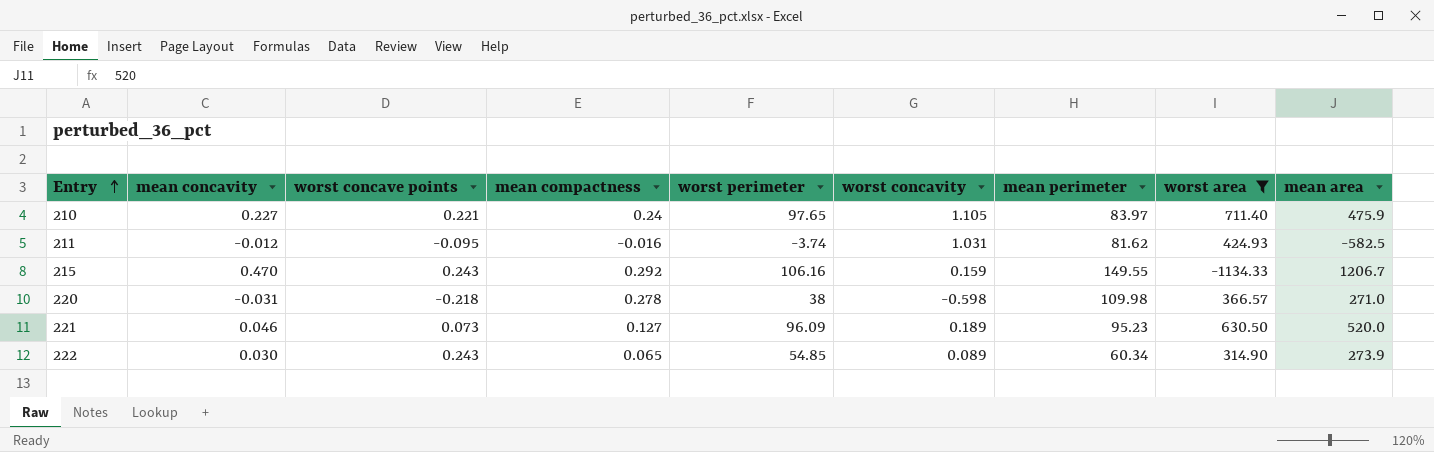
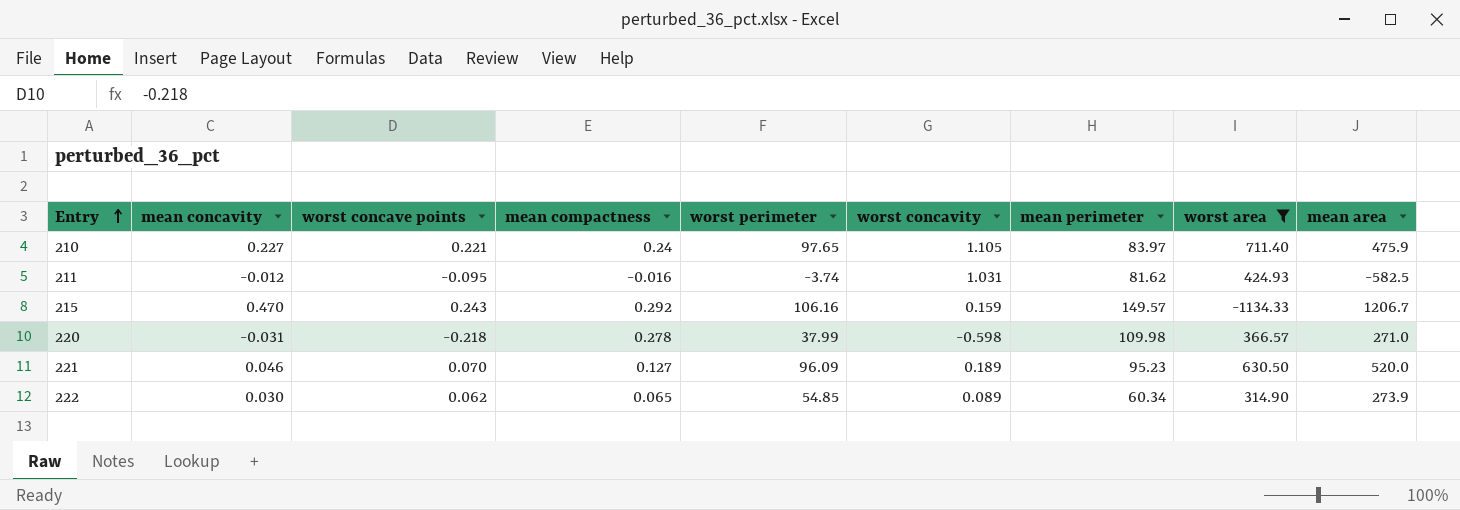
215 | mean perimeter: 149.55 -> 149.57
220 | worst perimeter: 38 -> 37.99
221 | worst concave points: 0.073 -> 0.070
222 | worst concave points: 0.243 -> 0.062

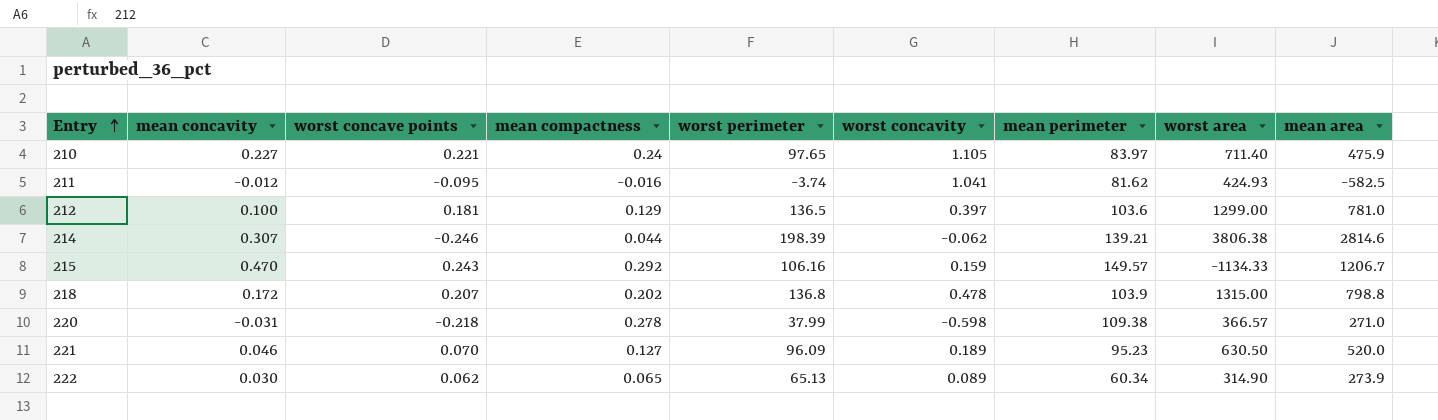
filter: worst area <= 711.40 -> none
211 | worst concavity: 1.031 -> 1.041
220 | mean perimeter: 109.98 -> 109.38
222 | worst perimeter: 54.85 -> 65.13

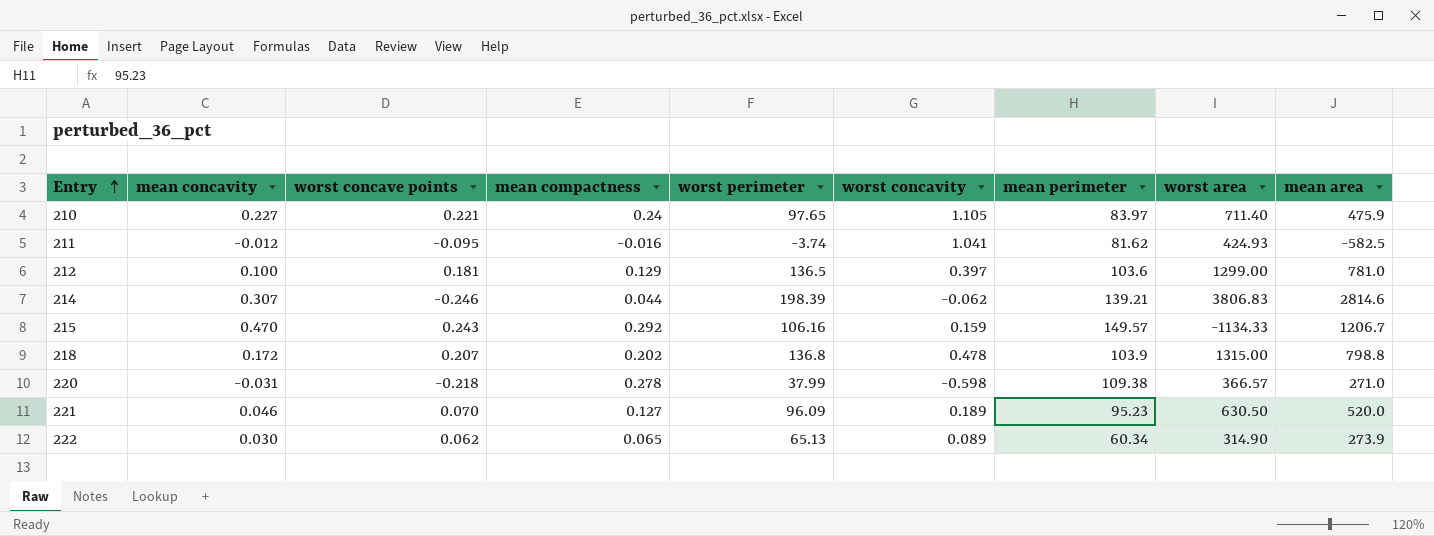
214 | worst area: 3806.38 -> 3806.83

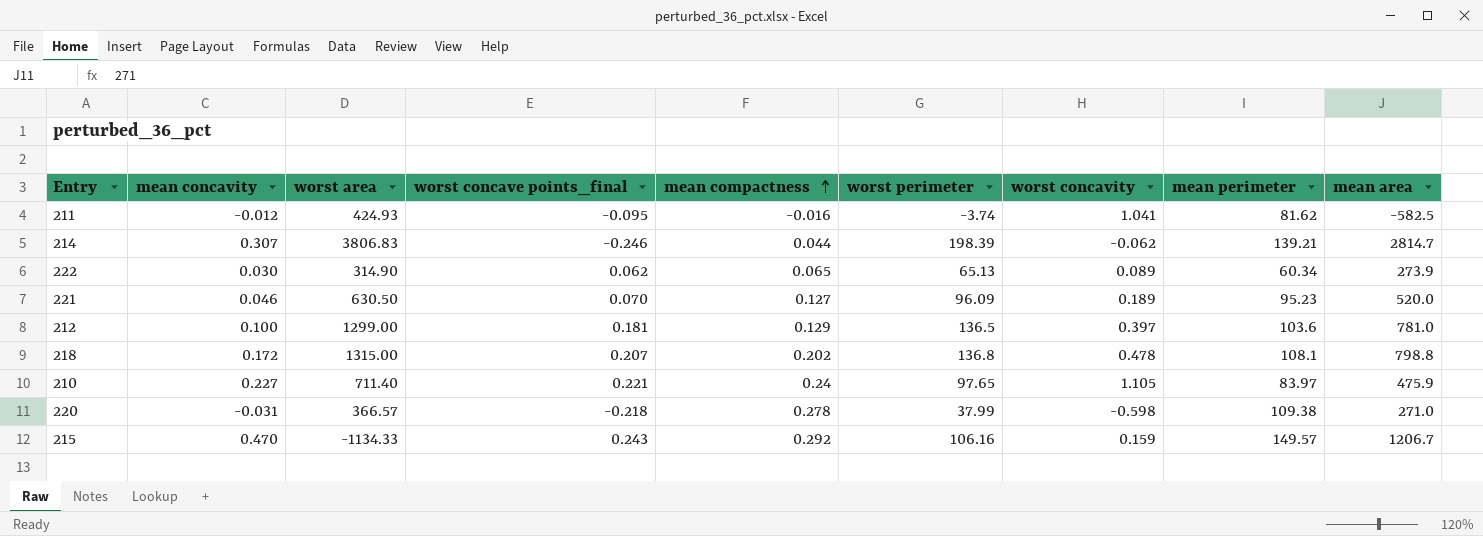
row order: Entry ascending -> mean compactness ascending
column worst area | position: 8 -> 3
column name: worst concave points -> worst concave points_final
214 | mean area: 2814.6 -> 2814.7
218 | mean perimeter: 103.9 -> 108.1

